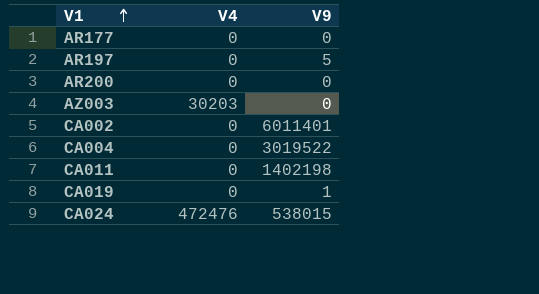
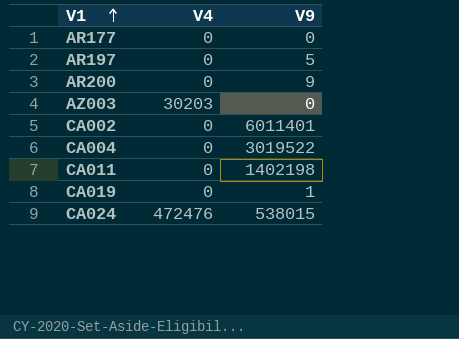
AR200 | V9: 0 -> 9

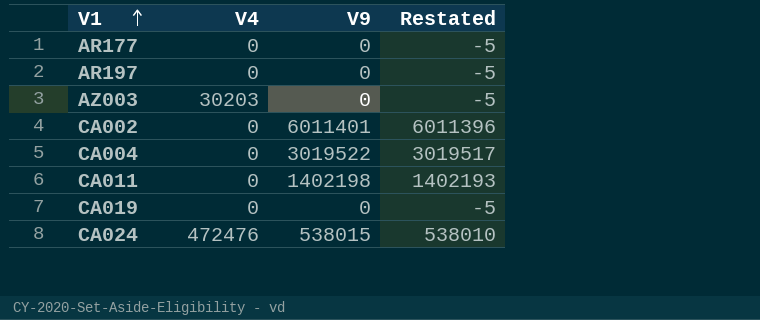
column Restated | formula: none -> [V9] - 5
row AR200: 0 | 9 -> none
AR197 | V9: 5 -> 0
CA019 | V9: 1 -> 0

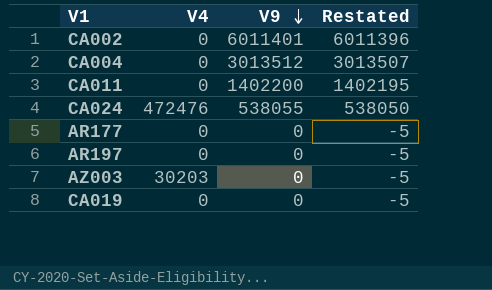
row order: V1 ascending -> V9 descending
CA004 | V9: 3019522 -> 3013512
CA004 | Restated: 3019517 -> 3013507
CA011 | V9: 1402198 -> 1402200
CA011 | Restated: 1402193 -> 1402195
CA024 | V9: 538015 -> 538055
CA024 | Restated: 538010 -> 538050

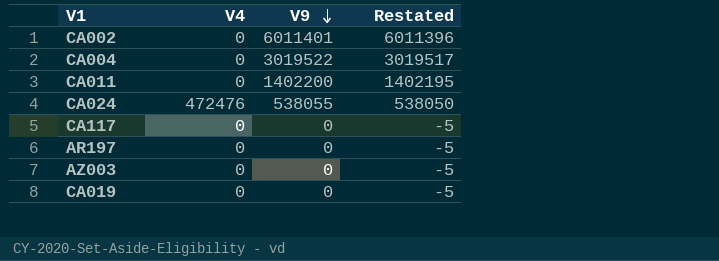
row AR177: 0 | 0 | -5 -> none
CA004 | V9: 3013512 -> 3019522
CA004 | Restated: 3013507 -> 3019517
row CA117: none -> 0 | 0 | -5
AZ003 | V4: 30203 -> 0

